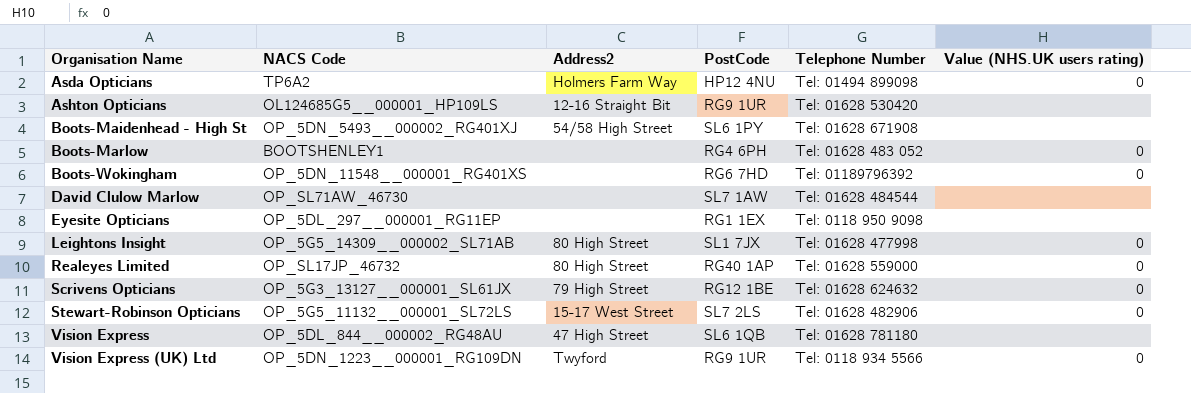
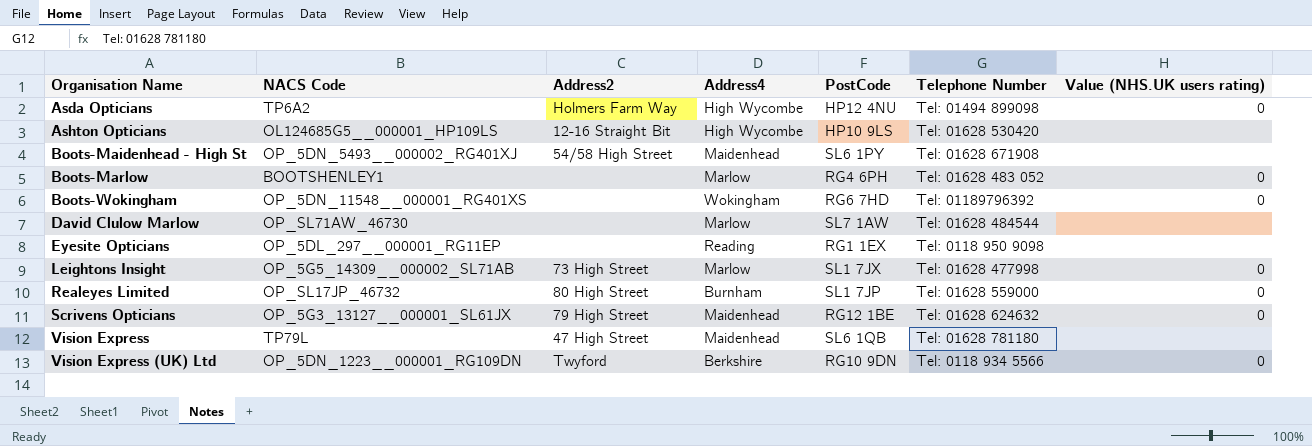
column Address4 | position: none -> 4
row Stewart-Robinson Opticians: OP_5G5_11132__000001_SL72LS | 15-17 West Street | SL7 2LS | Tel: 01628 482906 | 0 -> none
Ashton Opticians | PostCode: RG9 1UR -> HP10 9LS
Leightons Insight | Address2: 80 High Street -> 73 High Street
Realeyes Limited | PostCode: RG40 1AP -> SL1 7JP
Vision Express | NACS Code: OP_5DL_844__000002_RG48AU -> TP79L
Vision Express (UK) Ltd | PostCode: RG9 1UR -> RG10 9DN

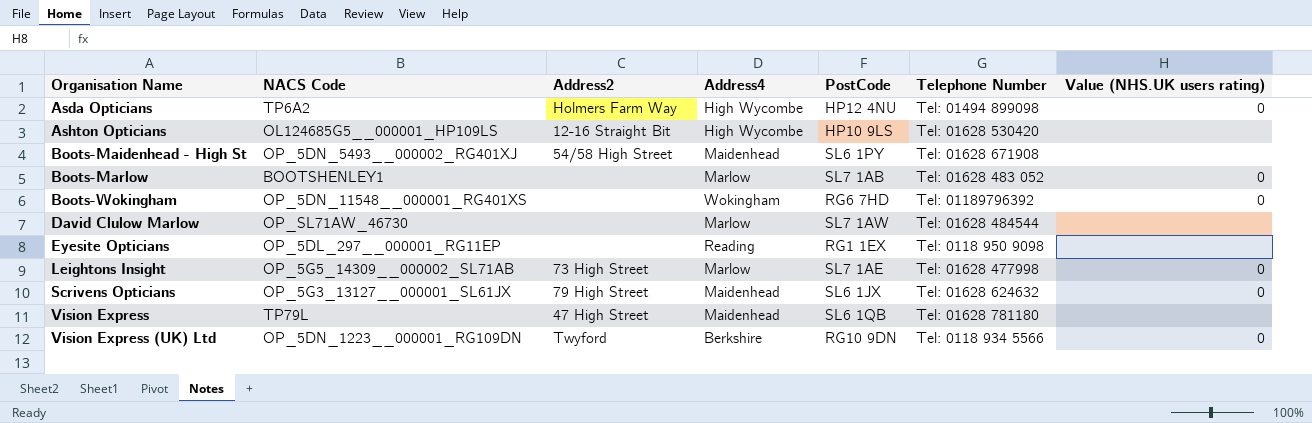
row Realeyes Limited: OP_SL17JP_46732 | 80 High Street | Burnham | SL1 7JP | Tel: 01628 559000 | 0 -> none
Boots-Marlow | PostCode: RG4 6PH -> SL7 1AB
Leightons Insight | PostCode: SL1 7JX -> SL7 1AE
Scrivens Opticians | PostCode: RG12 1BE -> SL6 1JX

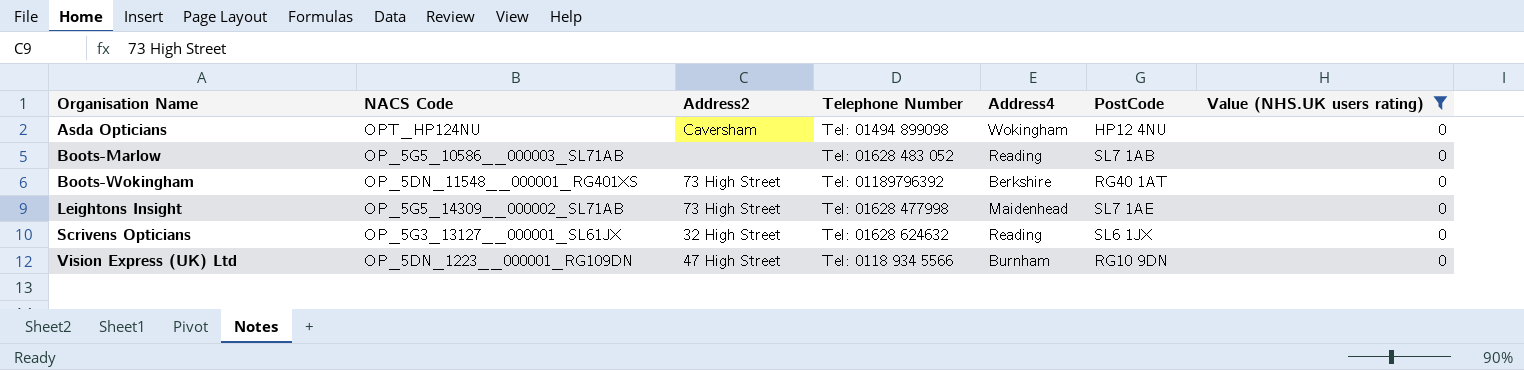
filter: none -> Value (NHS.UK users rating) = 0
column Telephone Number | position: 6 -> 4
Asda Opticians | NACS Code: TP6A2 -> OPT_HP124NU
Asda Opticians | Address2: Holmers Farm Way -> Caversham
Asda Opticians | Address4: High Wycombe -> Wokingham
Boots-Marlow | NACS Code: BOOTSHENLEY1 -> OP_5G5_10586__000003_SL71AB
Boots-Marlow | Address4: Marlow -> Reading
Boots-Wokingham | Address2: none -> 73 High Street
Boots-Wokingham | Address4: Wokingham -> Berkshire
Boots-Wokingham | PostCode: RG6 7HD -> RG40 1AT
Leightons Insight | Address4: Marlow -> Maidenhead
Scrivens Opticians | Address2: 79 High Street -> 32 High Street
Scrivens Opticians | Address4: Maidenhead -> Reading
Vision Express (UK) Ltd | Address2: Twyford -> 47 High Street
Vision Express (UK) Ltd | Address4: Berkshire -> Burnham

